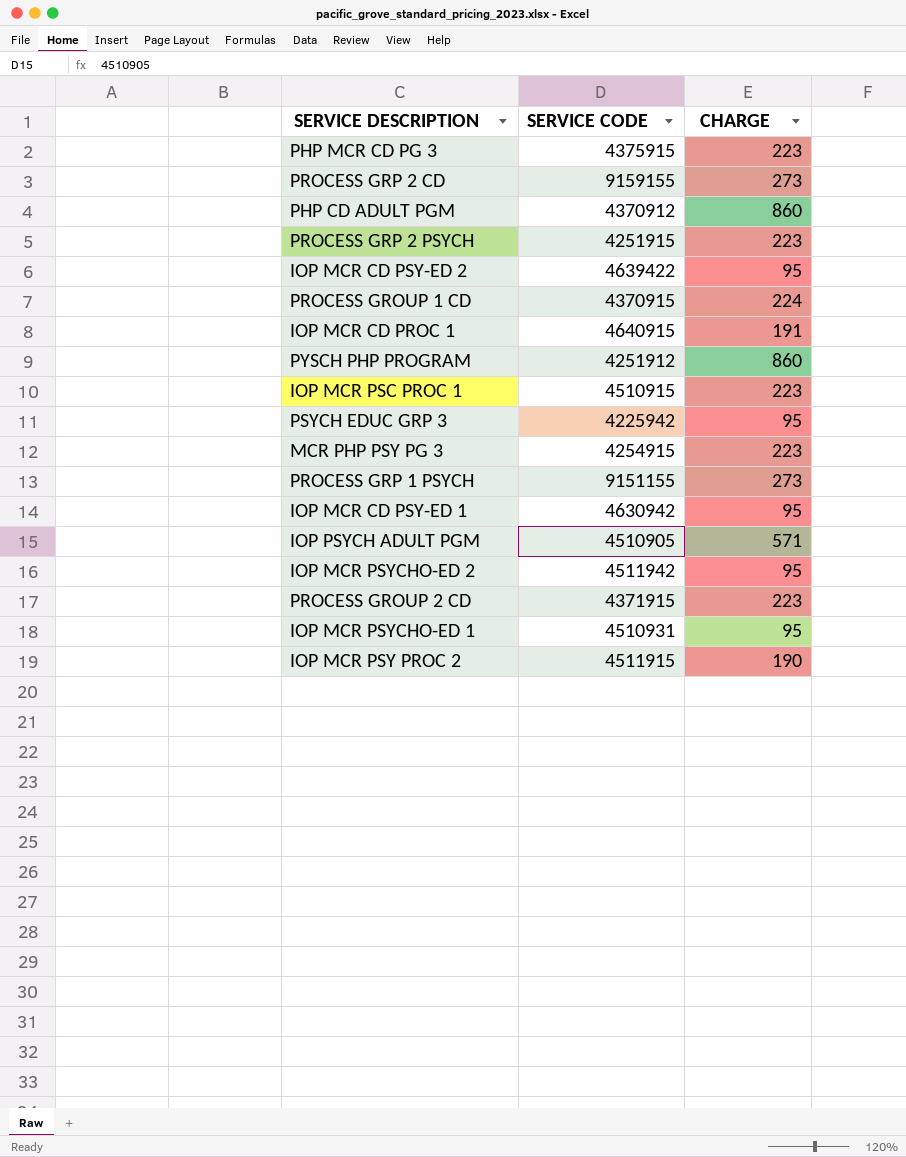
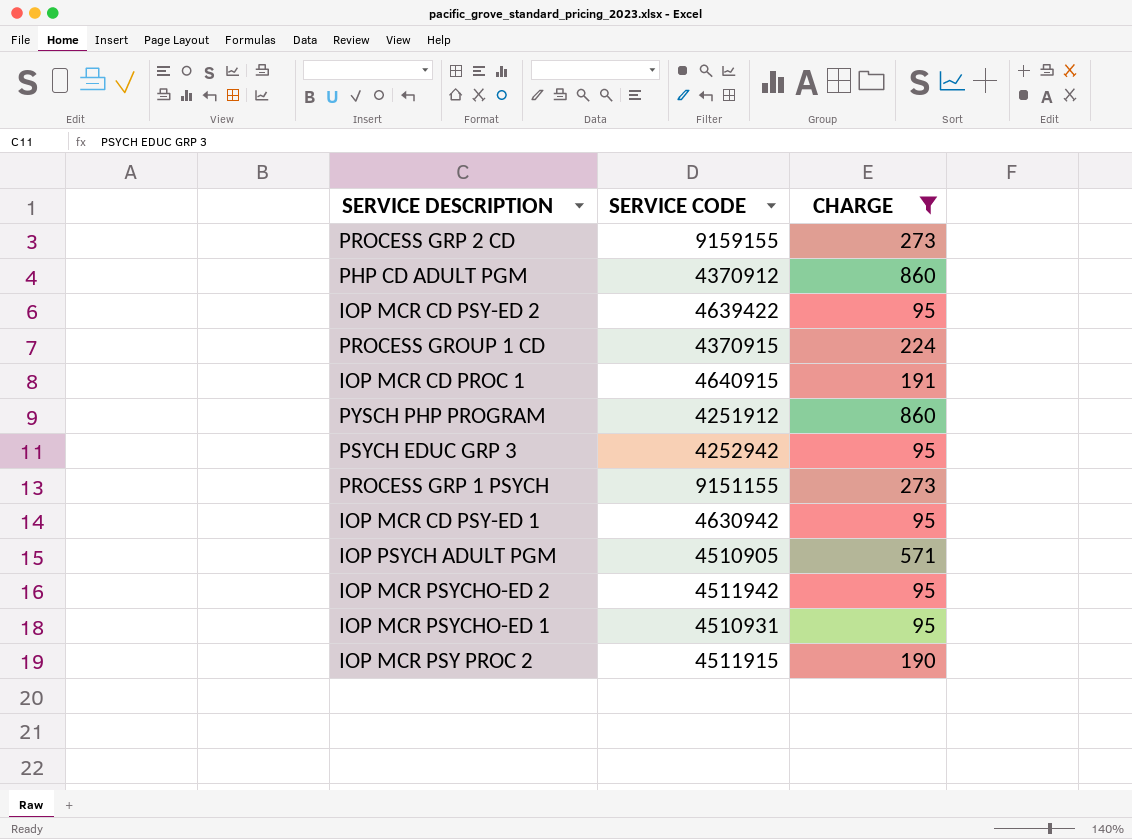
filter: none -> CHARGE != 223
PSYCH EDUC GRP 3 | SERVICE CODE: 4225942 -> 4252942

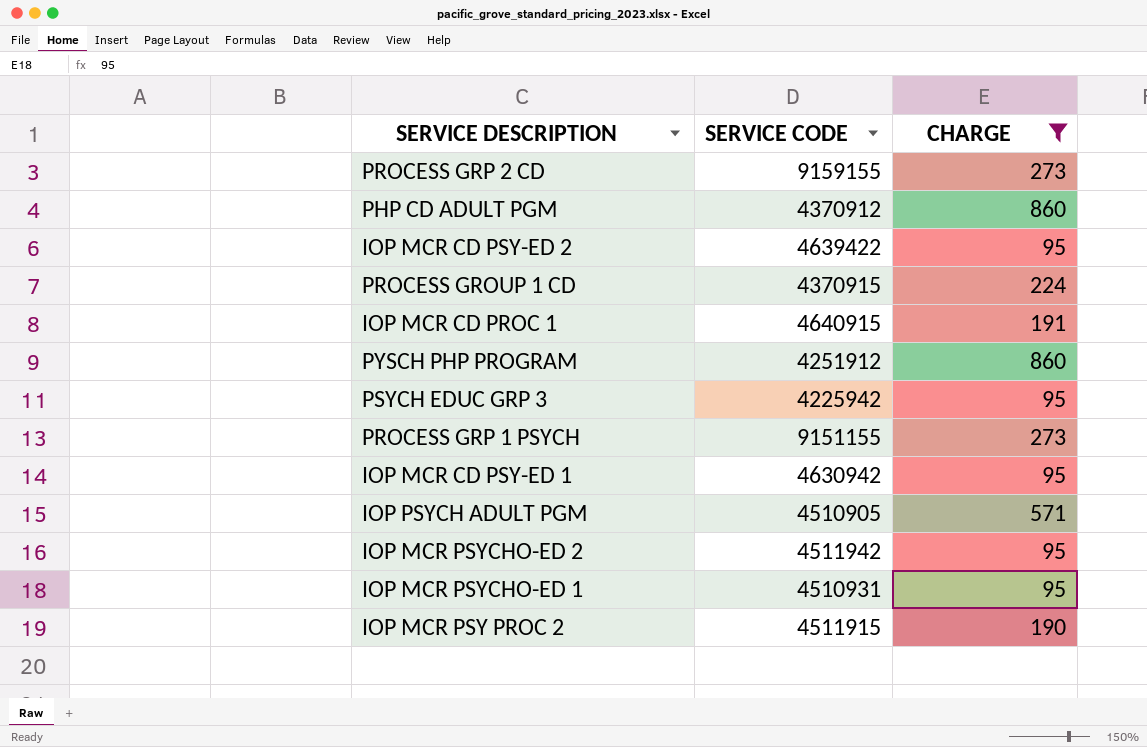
PSYCH EDUC GRP 3 | SERVICE CODE: 4252942 -> 4225942

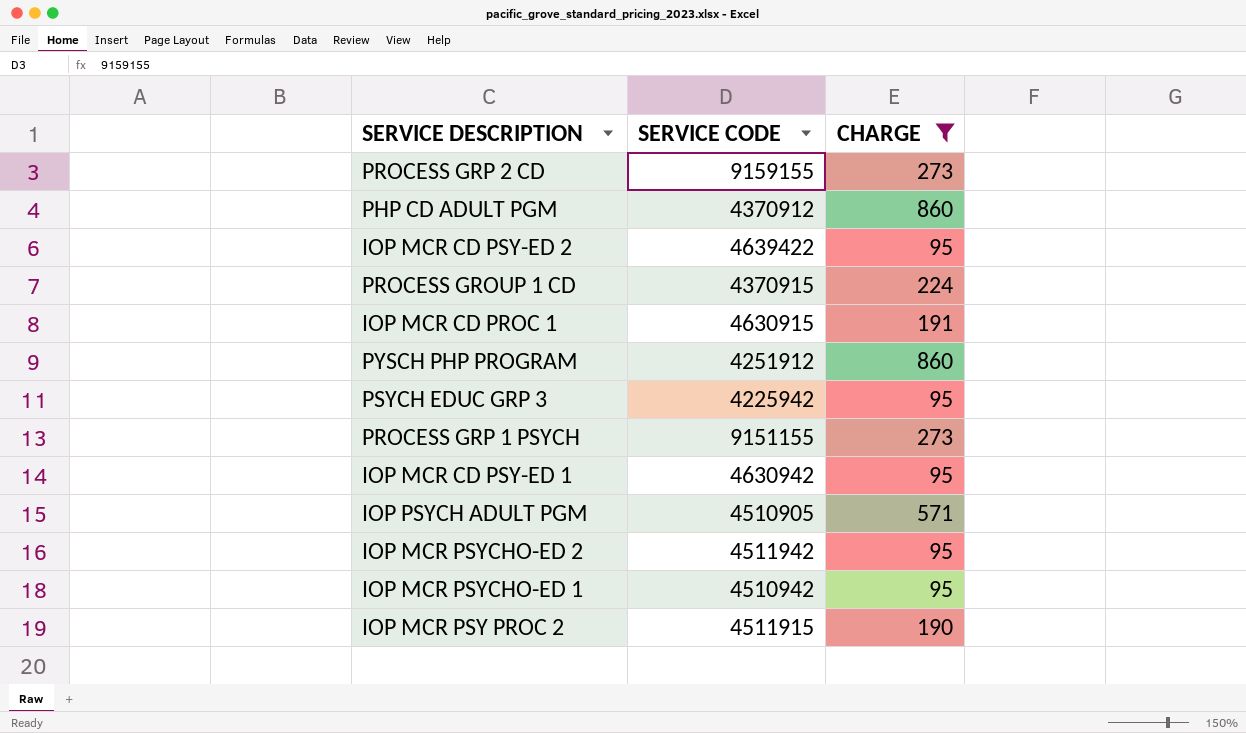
IOP MCR CD PROC 1 | SERVICE CODE: 4640915 -> 4630915
IOP MCR PSYCHO-ED 1 | SERVICE CODE: 4510931 -> 4510942

